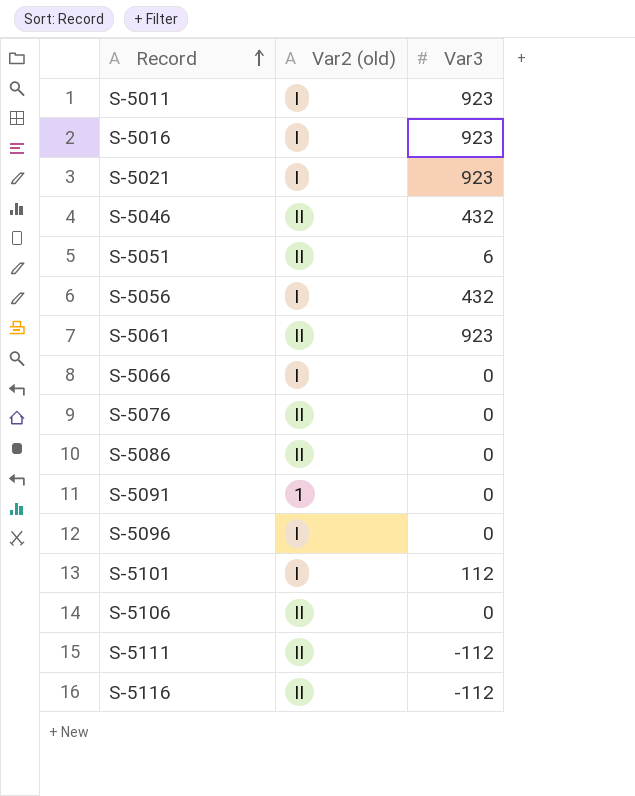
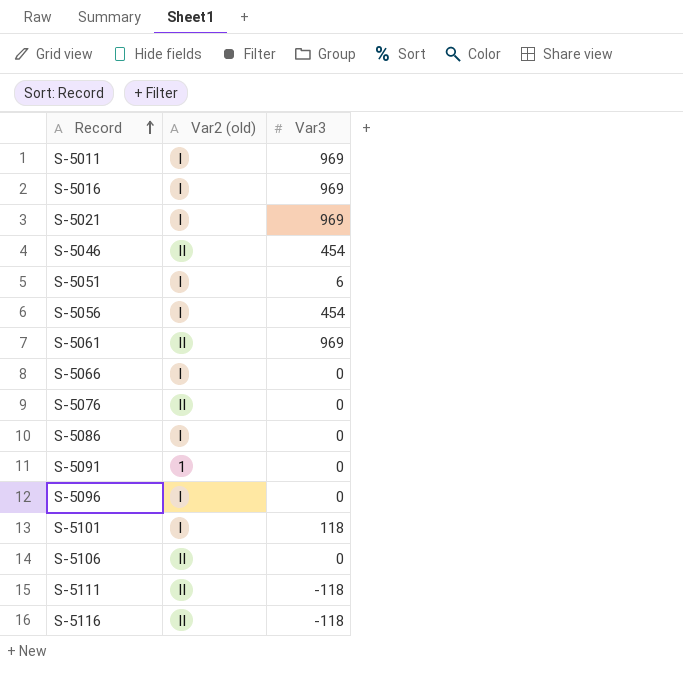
S-5011 | Var3: 923 -> 969
S-5016 | Var3: 923 -> 969
S-5021 | Var3: 923 -> 969
S-5046 | Var3: 432 -> 454
S-5051 | Var2 (old): II -> I
S-5056 | Var3: 432 -> 454
S-5061 | Var3: 923 -> 969
S-5086 | Var2 (old): II -> I
S-5101 | Var3: 112 -> 118
S-5111 | Var3: -112 -> -118
S-5116 | Var3: -112 -> -118

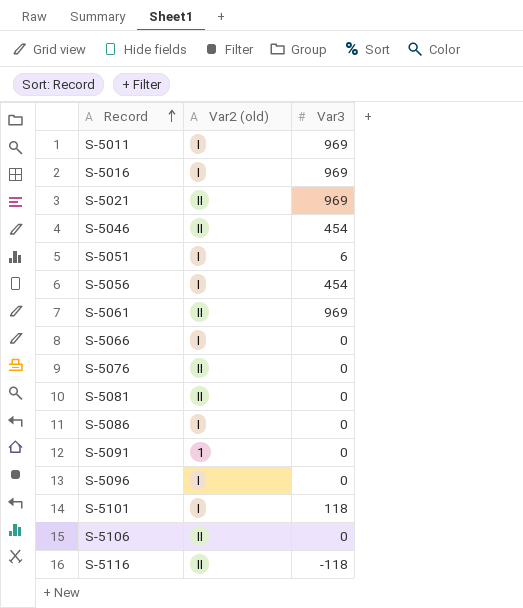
row S-5111: II | -118 -> none
S-5021 | Var2 (old): I -> II
row S-5081: none -> II | 0

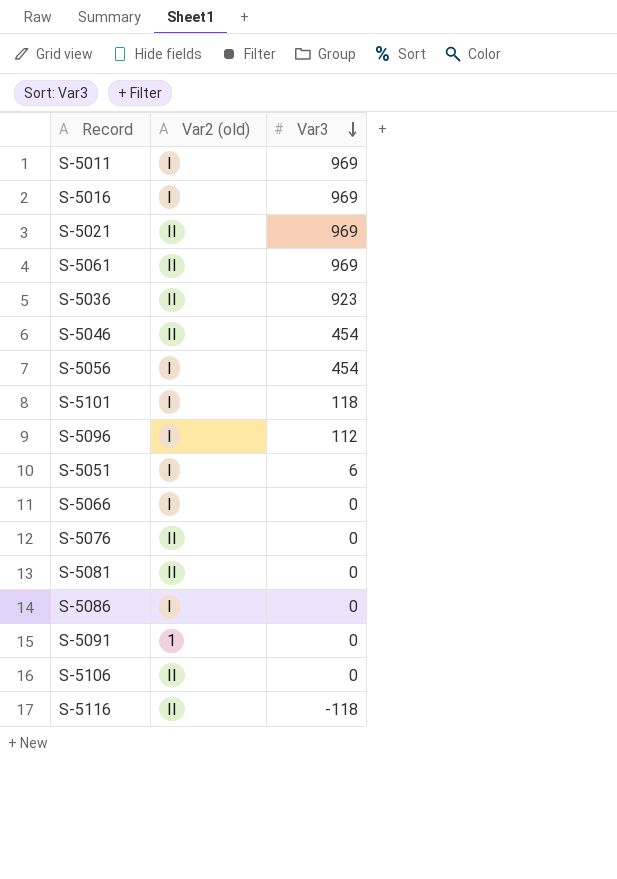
row order: Record ascending -> Var3 descending
row S-5036: none -> II | 923
S-5096 | Var3: 0 -> 112

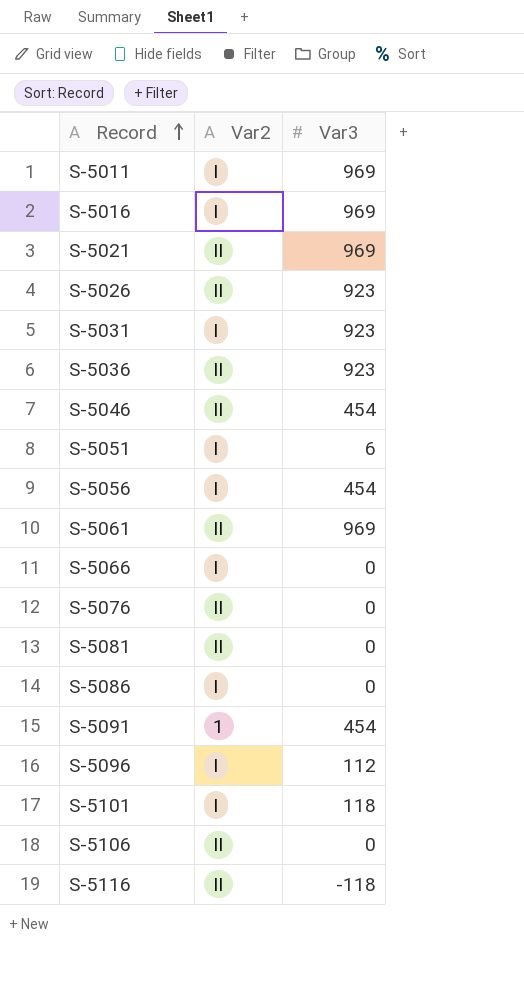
row order: Var3 descending -> Record ascending
column name: Var2 (old) -> Var2
row S-5026: none -> II | 923
row S-5031: none -> I | 923
S-5091 | Var3: 0 -> 454

